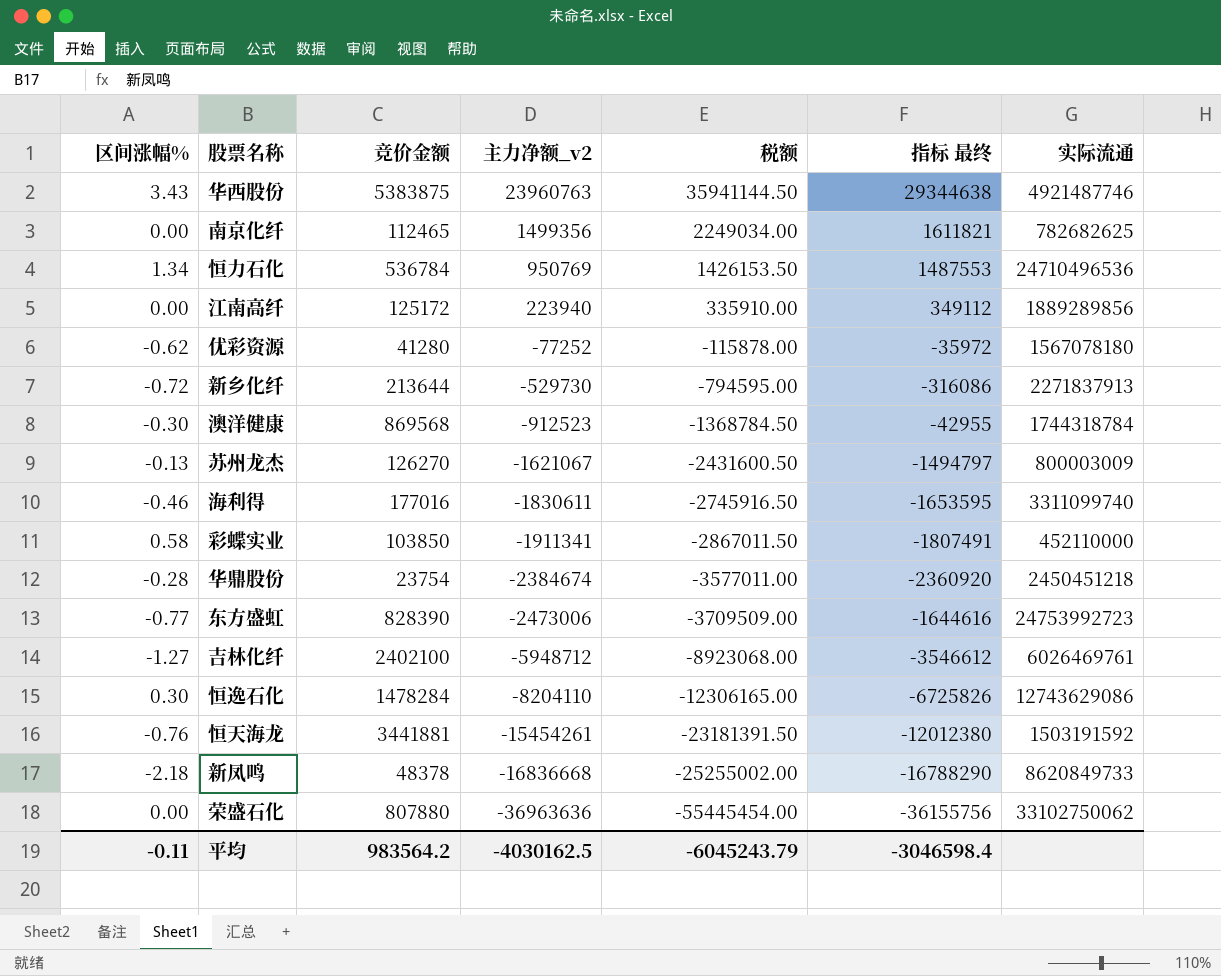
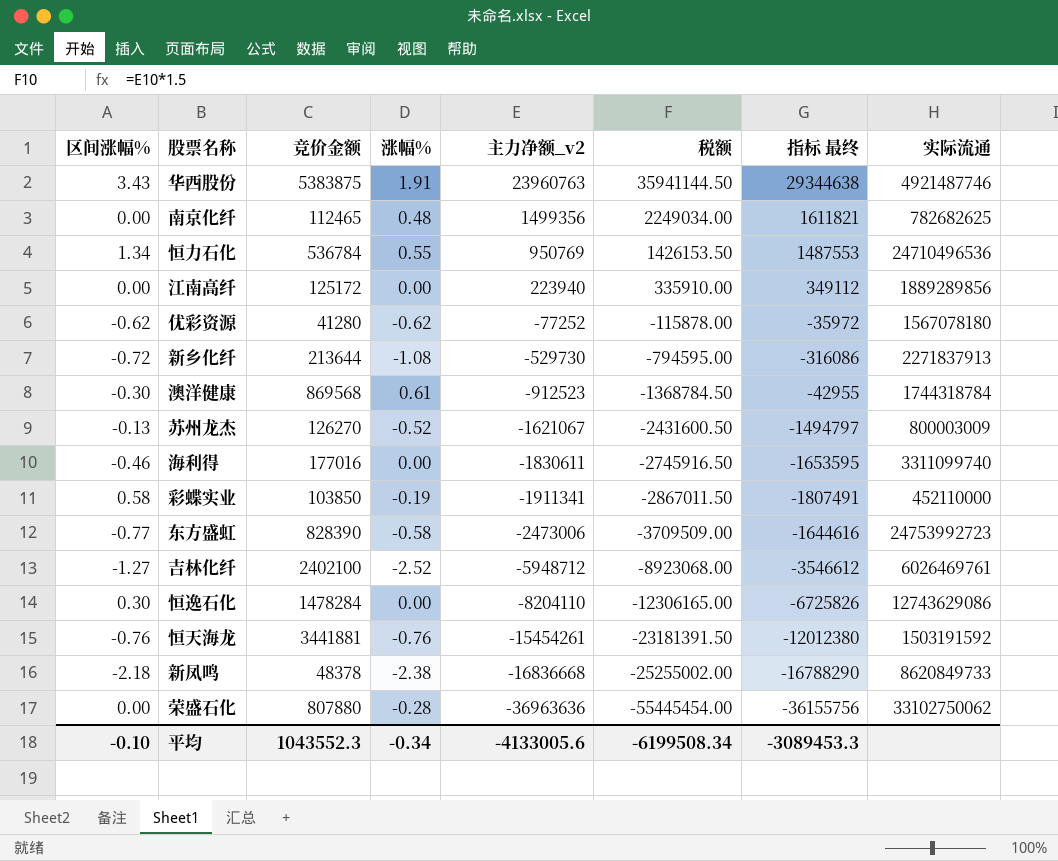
column 涨幅% | position: none -> 4
row 华鼎股份: -0.28 | 23754 | -2384674 | -3577011.00 | -2360920 | 2450451218 -> none
平均 | 区间涨幅%: -0.11 -> -0.10
平均 | 竞价金额: 983564.2 -> 1043552.3
平均 | 主力净额_v2: -4030162.5 -> -4133005.6
平均 | 税额: -6045243.79 -> -6199508.34
平均 | 指标 最终: -3046598.4 -> -3089453.3

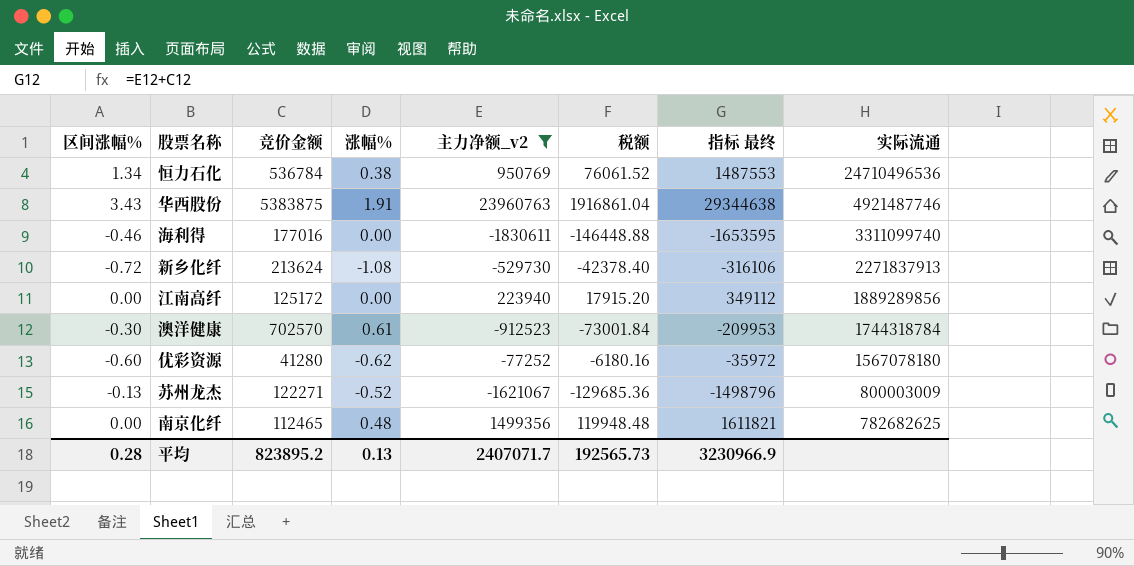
filter: none -> 主力净额_v2 >= -1830611
row order: 主力净额_v2 descending -> 实际流通 descending
column 税额 | formula: [主力净额_v2] * 1.5 -> [主力净额_v2] * 0.08
恒力石化 | 涨幅%: 0.55 -> 0.38
新乡化纤 | 竞价金额: 213644 -> 213624
新乡化纤 | 指标 最终: -316086 -> -316106
澳洋健康 | 竞价金额: 869568 -> 702570
澳洋健康 | 指标 最终: -42955 -> -209953
优彩资源 | 区间涨幅%: -0.62 -> -0.60
苏州龙杰 | 竞价金额: 126270 -> 122271
苏州龙杰 | 指标 最终: -1494797 -> -1498796
平均 | 区间涨幅%: -0.10 -> 0.28
平均 | 竞价金额: 1043552.3 -> 823895.2
平均 | 涨幅%: -0.34 -> 0.13
平均 | 主力净额_v2: -4133005.6 -> 2407071.7
平均 | 税额: -6199508.34 -> 192565.73
平均 | 指标 最终: -3089453.3 -> 3230966.9

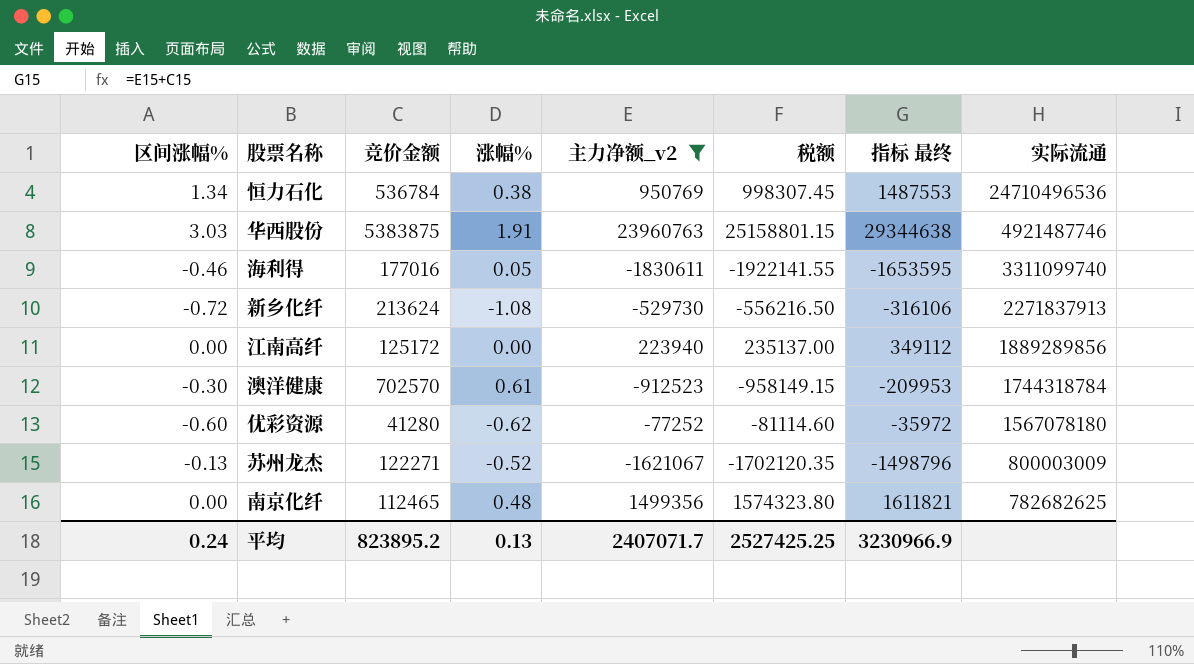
column 税额 | formula: [主力净额_v2] * 0.08 -> [主力净额_v2] * 1.05
华西股份 | 区间涨幅%: 3.43 -> 3.03
海利得 | 涨幅%: 0.00 -> 0.05
平均 | 区间涨幅%: 0.28 -> 0.24
平均 | 税额: 192565.73 -> 2527425.25

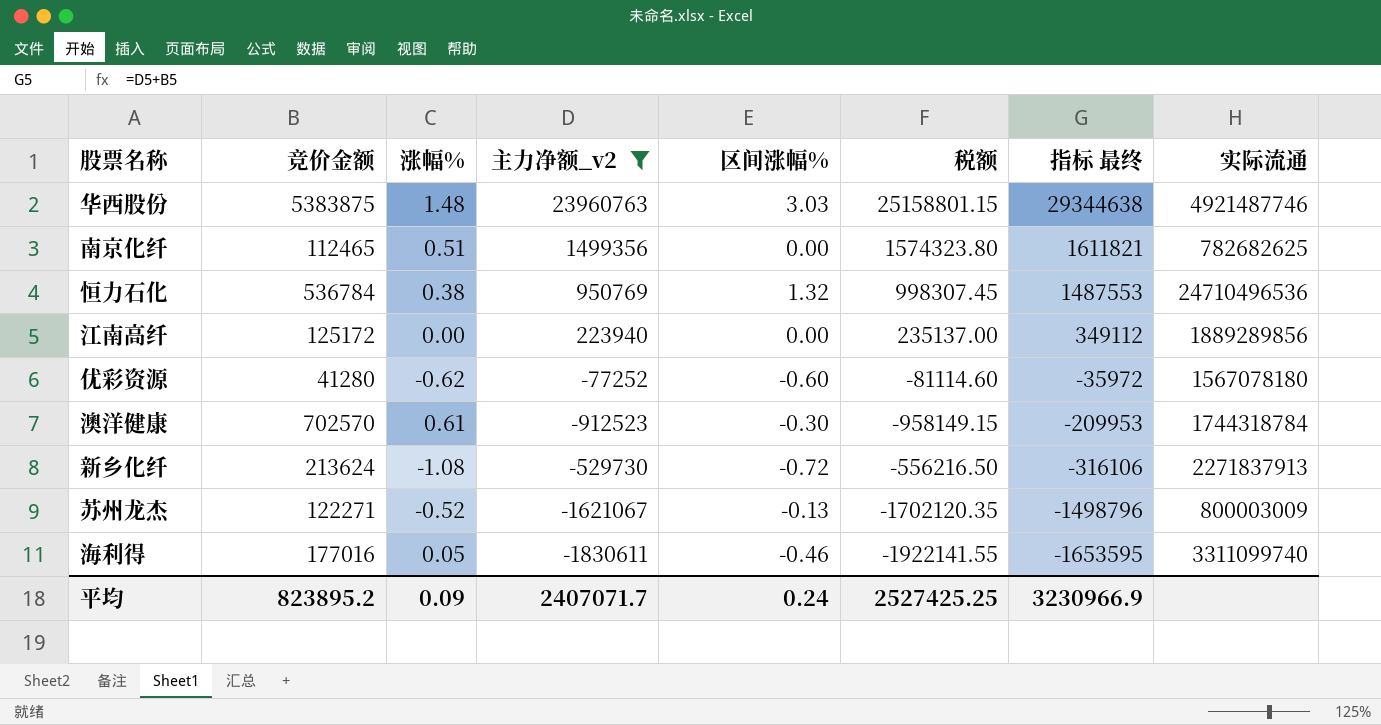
row order: 实际流通 descending -> 指标 最终 descending
column 区间涨幅% | position: 1 -> 5
华西股份 | 涨幅%: 1.91 -> 1.48
南京化纤 | 涨幅%: 0.48 -> 0.51
恒力石化 | 区间涨幅%: 1.34 -> 1.32
平均 | 涨幅%: 0.13 -> 0.09

